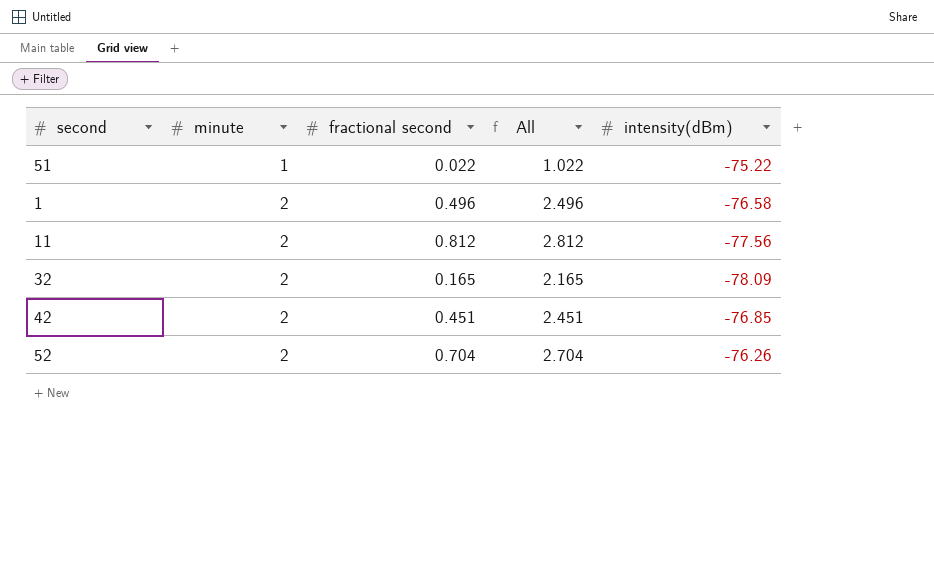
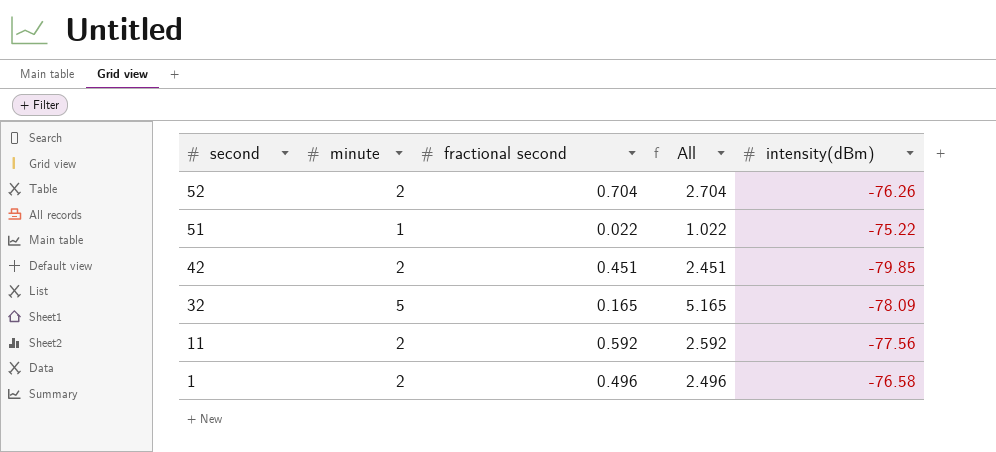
row order: minute ascending -> second descending
42 | intensity(dBm): -76.85 -> -79.85
32 | minute: 2 -> 5
32 | All: 2.165 -> 5.165
11 | fractional second: 0.812 -> 0.592
11 | All: 2.812 -> 2.592

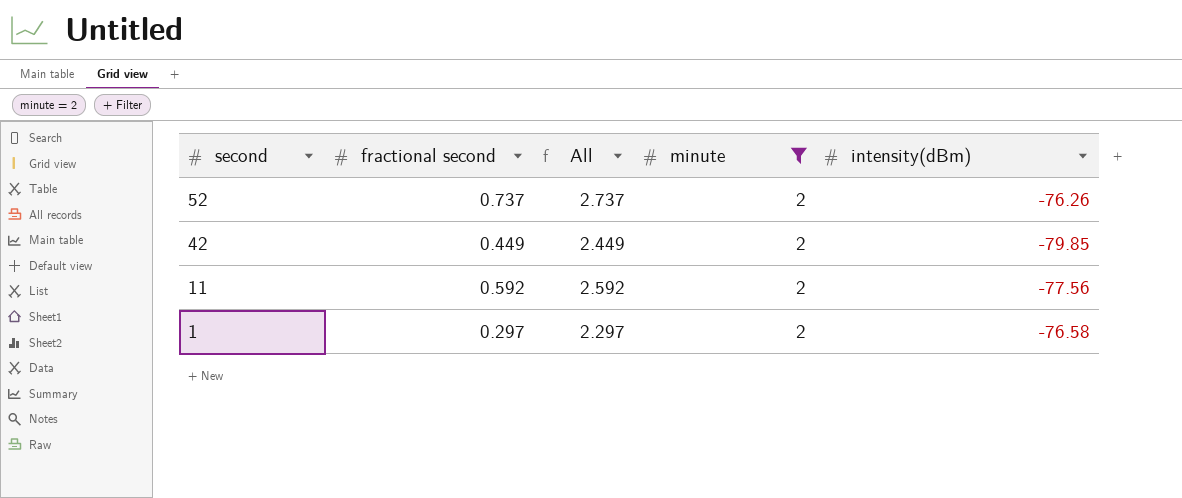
filter: none -> minute = 2
column minute | position: 2 -> 4
52 | fractional second: 0.704 -> 0.737
52 | All: 2.704 -> 2.737
42 | fractional second: 0.451 -> 0.449
42 | All: 2.451 -> 2.449
1 | fractional second: 0.496 -> 0.297
1 | All: 2.496 -> 2.297

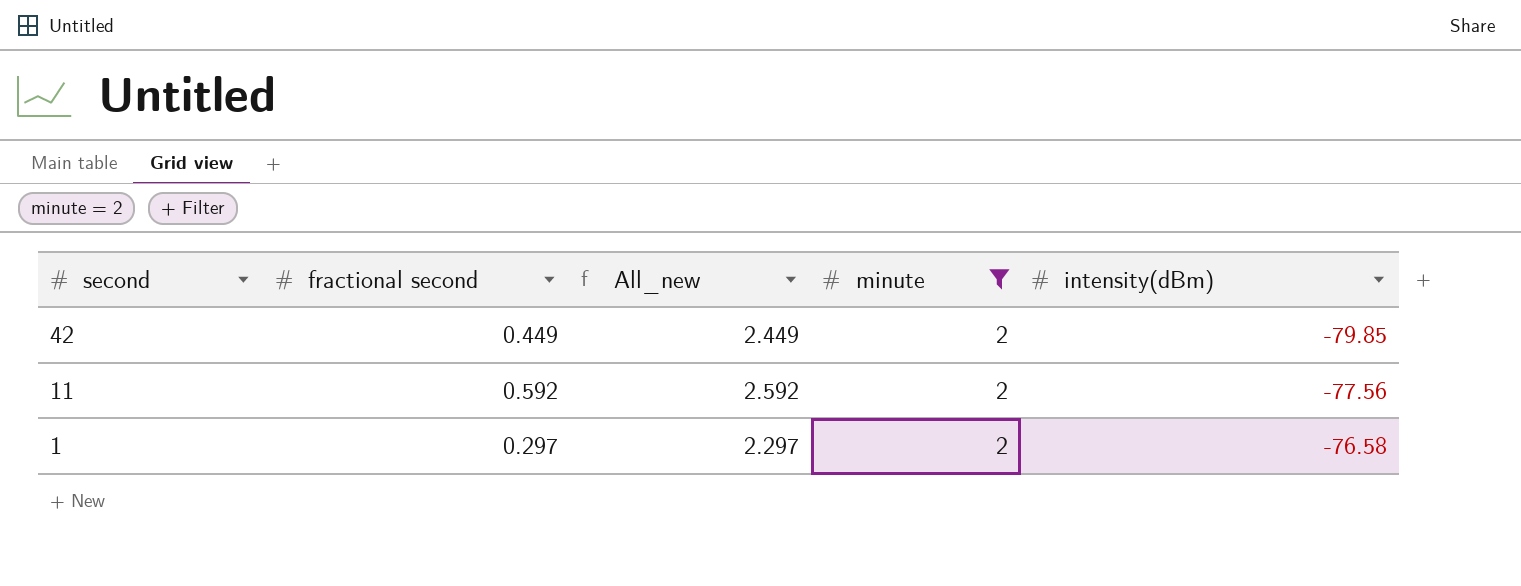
column name: All -> All_new
row 52: 0.737 | 2.737 | 2 | -76.26 -> none

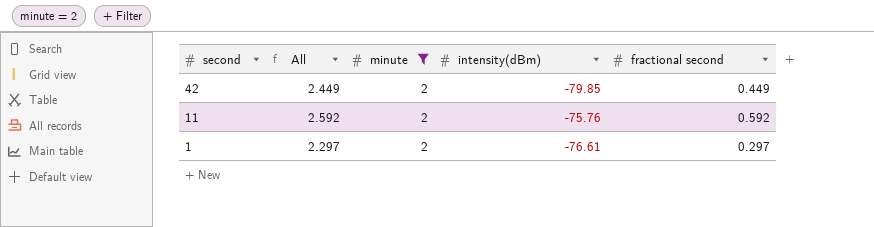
column name: All_new -> All
column fractional second | position: 2 -> 5
11 | intensity(dBm): -77.56 -> -75.76
1 | intensity(dBm): -76.58 -> -76.61

